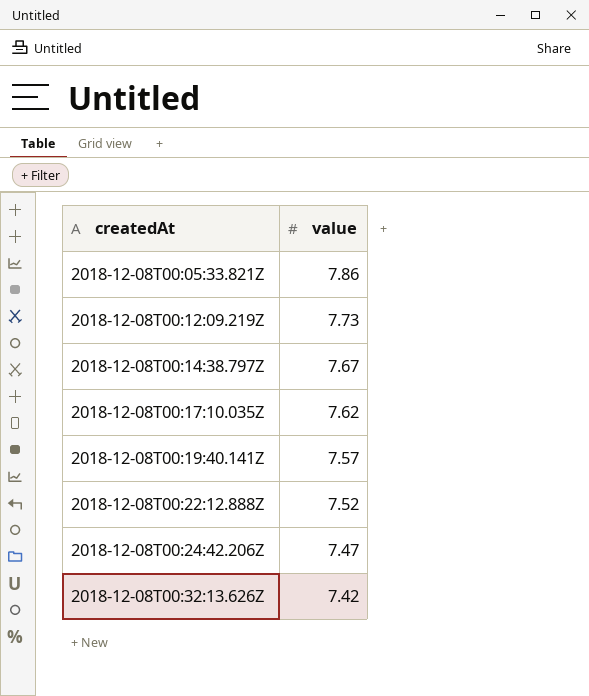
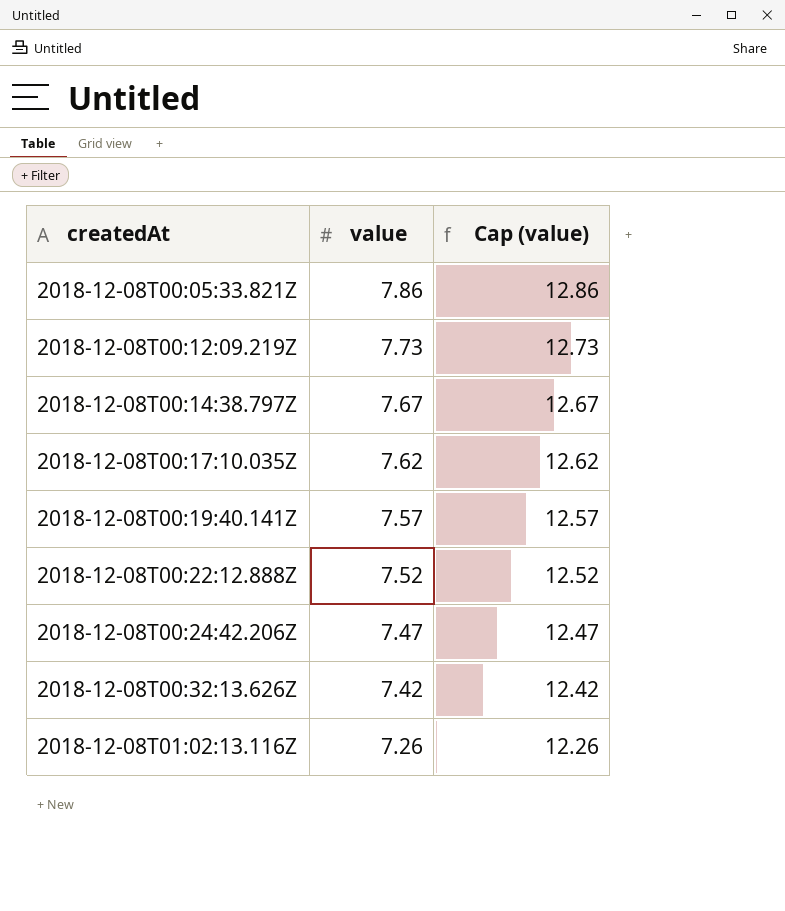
column Cap (value) | formula: none -> [value] + 5
row 2018-12-08T01:02:13.116Z: none -> 7.26 | 12.26

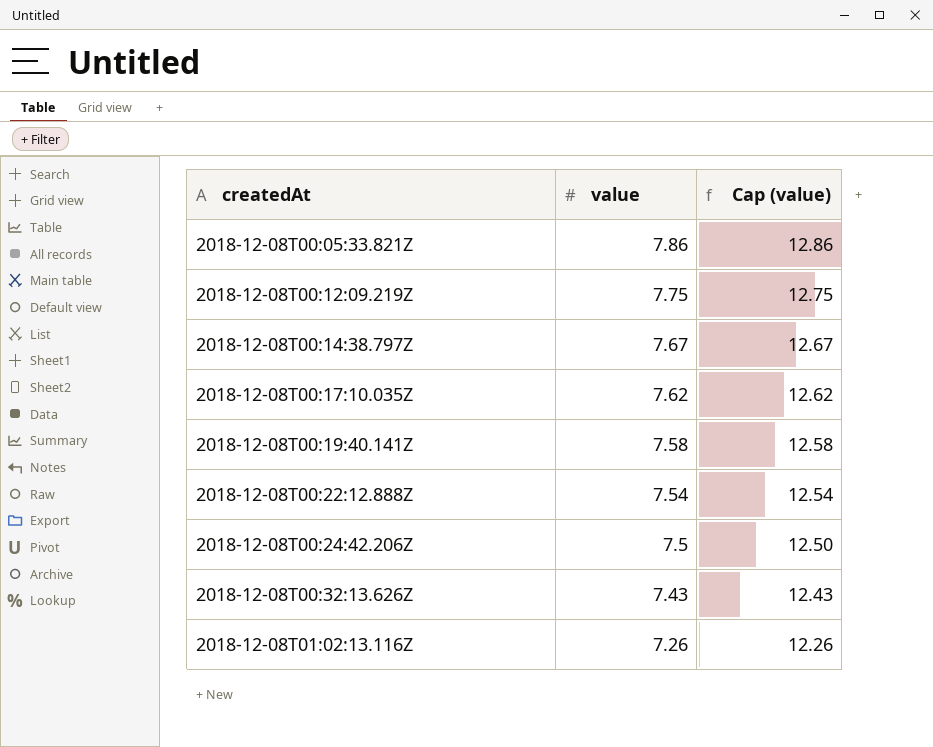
2018-12-08T00:12:09.219Z | value: 7.73 -> 7.75
2018-12-08T00:12:09.219Z | Cap (value): 12.73 -> 12.75
2018-12-08T00:19:40.141Z | value: 7.57 -> 7.58
2018-12-08T00:19:40.141Z | Cap (value): 12.57 -> 12.58
2018-12-08T00:22:12.888Z | value: 7.52 -> 7.54
2018-12-08T00:22:12.888Z | Cap (value): 12.52 -> 12.54
2018-12-08T00:24:42.206Z | value: 7.47 -> 7.5
2018-12-08T00:24:42.206Z | Cap (value): 12.47 -> 12.50
2018-12-08T00:32:13.626Z | value: 7.42 -> 7.43
2018-12-08T00:32:13.626Z | Cap (value): 12.42 -> 12.43

